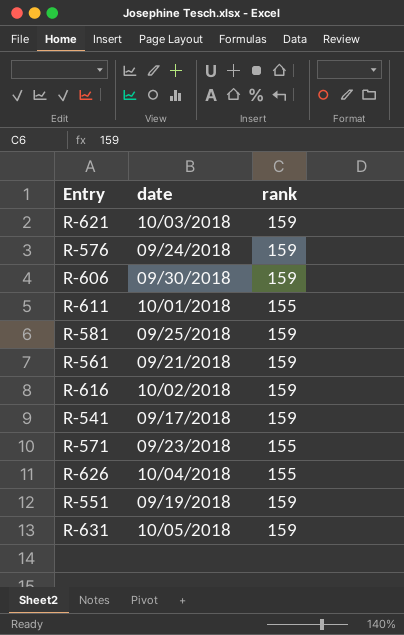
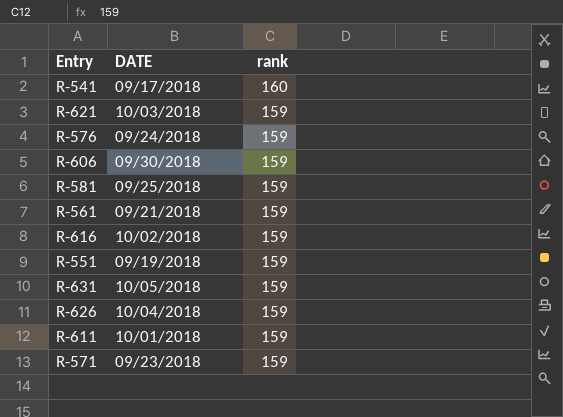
row order: none -> rank descending
column name: date -> DATE
R-541 | rank: 159 -> 160
R-626 | rank: 155 -> 159
R-611 | rank: 155 -> 159
R-571 | rank: 155 -> 159

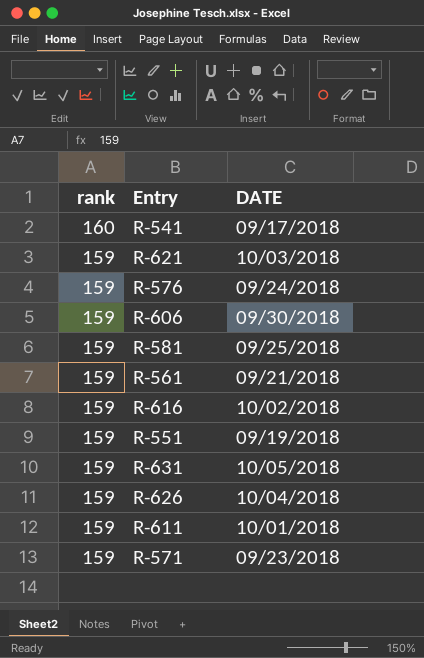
column rank | position: 3 -> 1

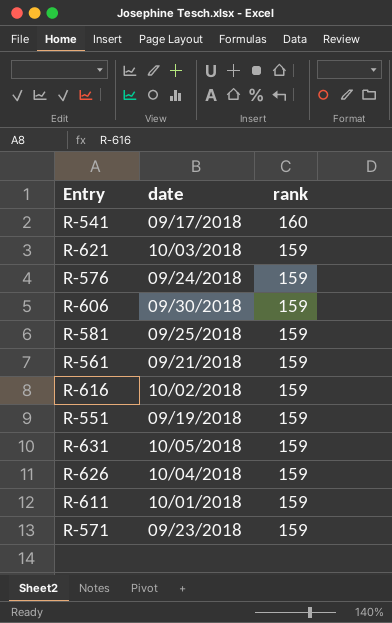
column name: DATE -> date
column rank | position: 1 -> 3

